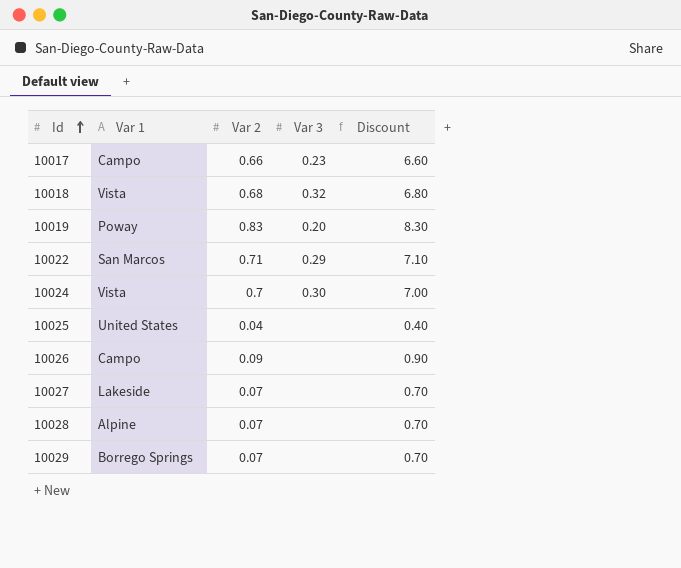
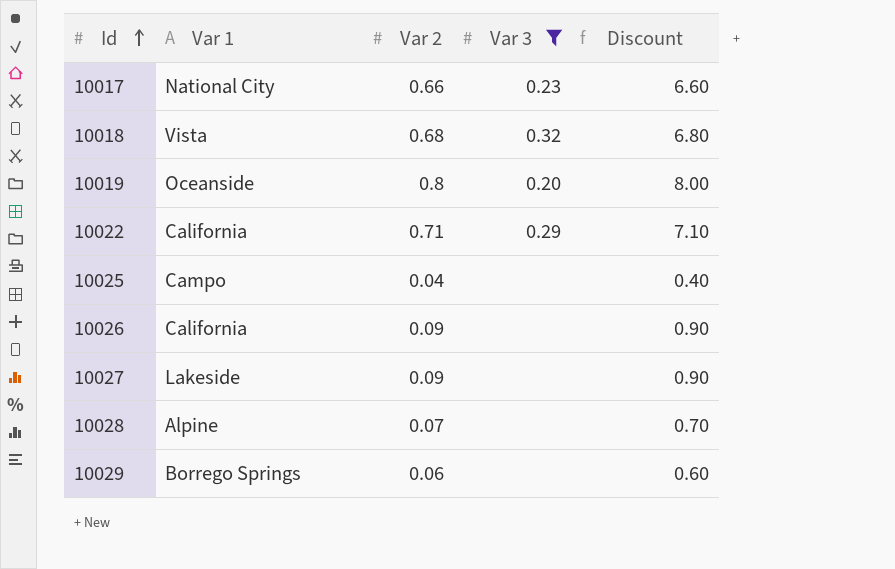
filter: none -> Var 3 != 0.30
10017 | Var 1: Campo -> National City
10019 | Var 1: Poway -> Oceanside
10019 | Var 2: 0.83 -> 0.8
10019 | Discount: 8.30 -> 8.00
10022 | Var 1: San Marcos -> California
10025 | Var 1: United States -> Campo
10026 | Var 1: Campo -> California
10027 | Var 2: 0.07 -> 0.09
10027 | Discount: 0.70 -> 0.90
10029 | Var 2: 0.07 -> 0.06
10029 | Discount: 0.70 -> 0.60

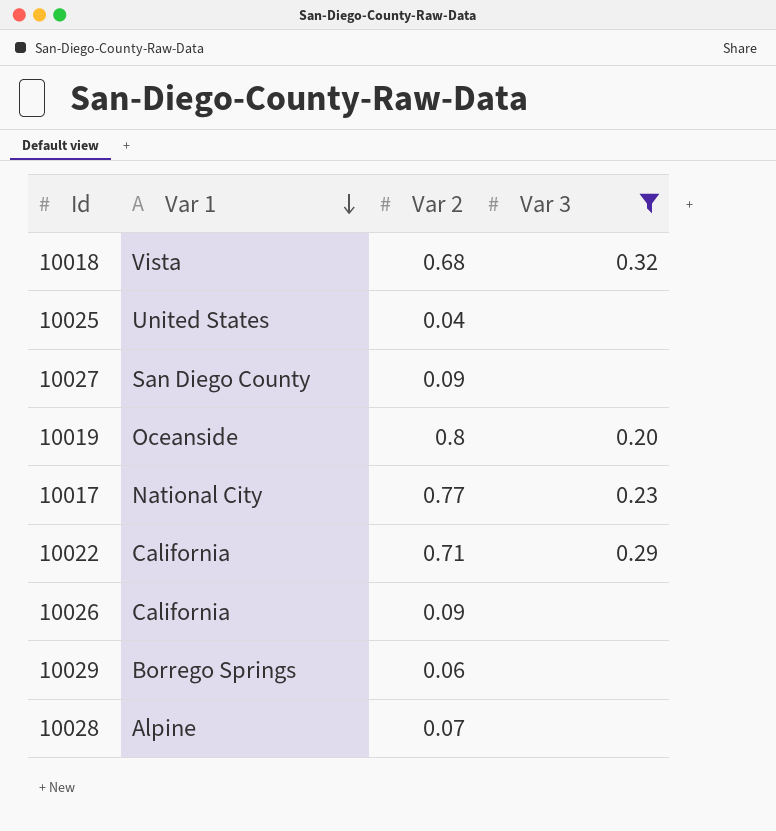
row order: Id ascending -> Var 1 descending
column Discount | formula: [Var 2] * 10 -> none
10025 | Var 1: Campo -> United States
10027 | Var 1: Lakeside -> San Diego County
10017 | Var 2: 0.66 -> 0.77

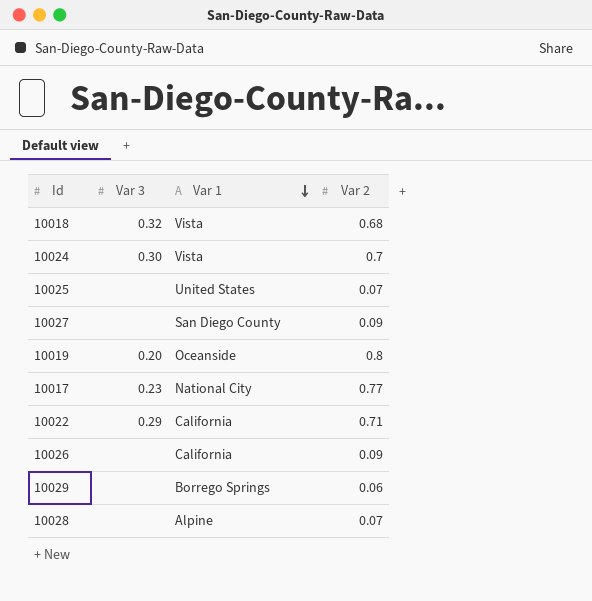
filter: Var 3 != 0.30 -> none
column Var 3 | position: 4 -> 2
10025 | Var 2: 0.04 -> 0.07

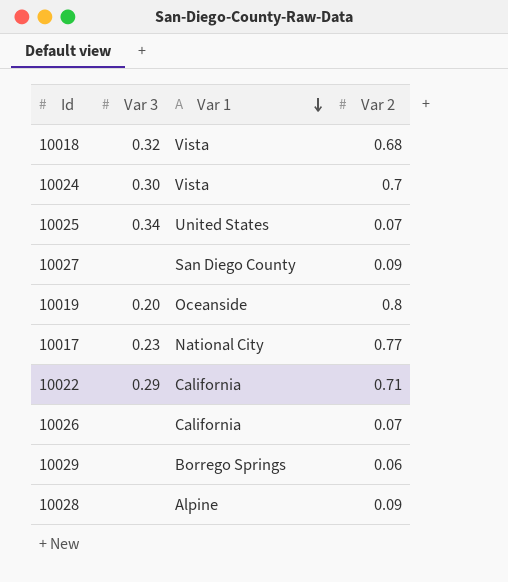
10025 | Var 3: none -> 0.34
10026 | Var 2: 0.09 -> 0.07
10028 | Var 2: 0.07 -> 0.09

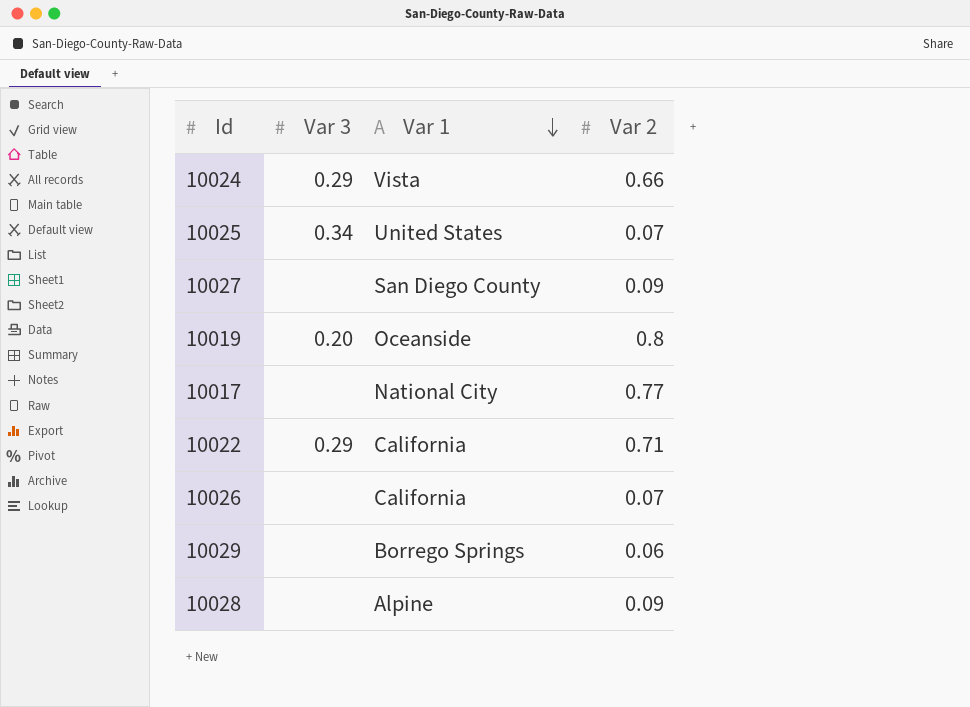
row 10018: 0.32 | Vista | 0.68 -> none
10024 | Var 3: 0.30 -> 0.29
10024 | Var 2: 0.7 -> 0.66
10017 | Var 3: 0.23 -> none

